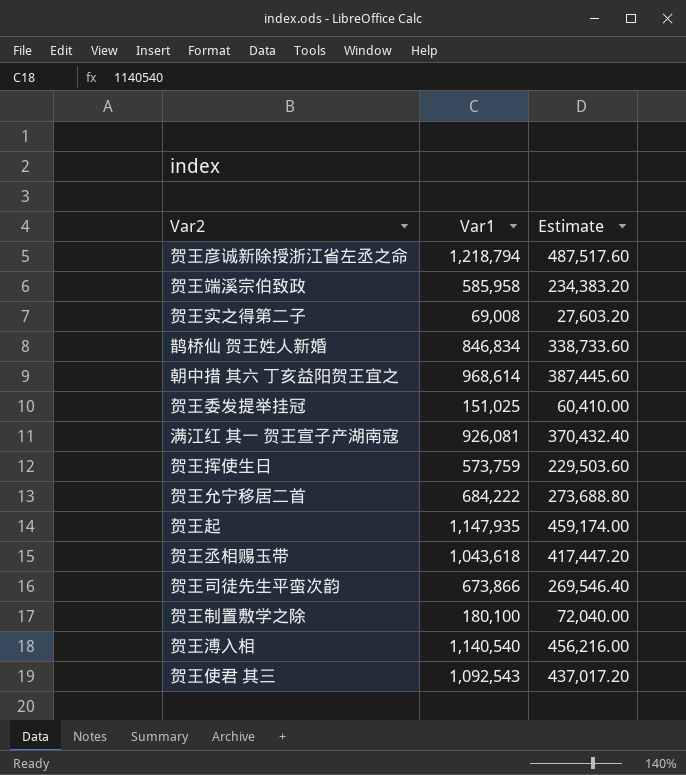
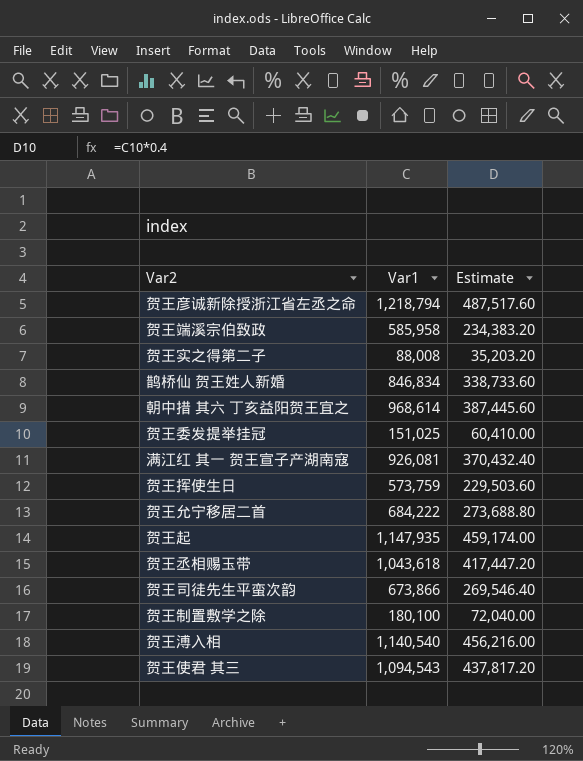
贺王实之得第二子 | Var1: 69,008 -> 88,008
贺王实之得第二子 | Estimate: 27,603.20 -> 35,203.20
贺王使君 其三 | Var1: 1,092,543 -> 1,094,543
贺王使君 其三 | Estimate: 437,017.20 -> 437,817.20

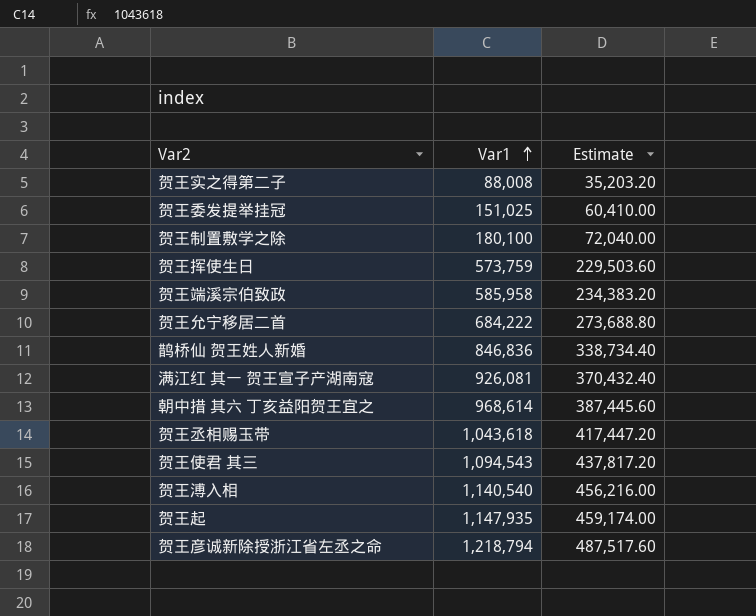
row order: none -> Var1 ascending
row 贺王司徒先生平蛮次韵: 673,866 | 269,546.40 -> none
鹊桥仙 贺王姓人新婚 | Var1: 846,834 -> 846,836
鹊桥仙 贺王姓人新婚 | Estimate: 338,733.60 -> 338,734.40

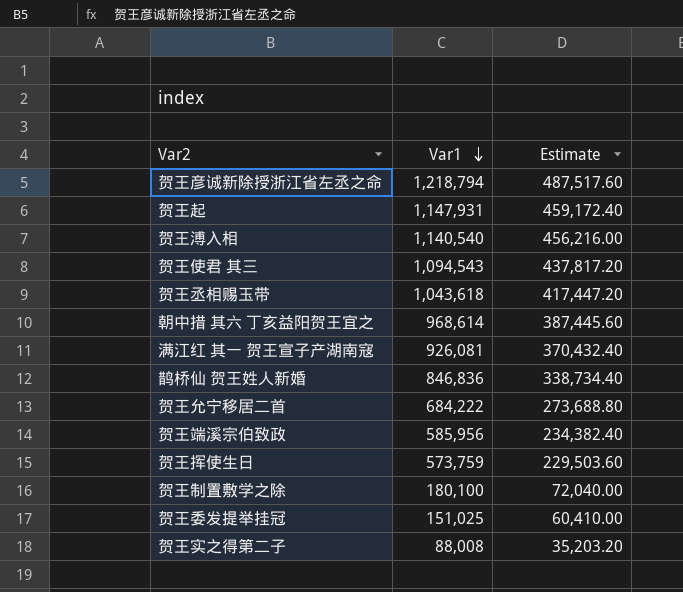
row order: Var1 ascending -> Var1 descending
贺王起 | Var1: 1,147,935 -> 1,147,931
贺王起 | Estimate: 459,174.00 -> 459,172.40
贺王端溪宗伯致政 | Var1: 585,958 -> 585,956
贺王端溪宗伯致政 | Estimate: 234,383.20 -> 234,382.40

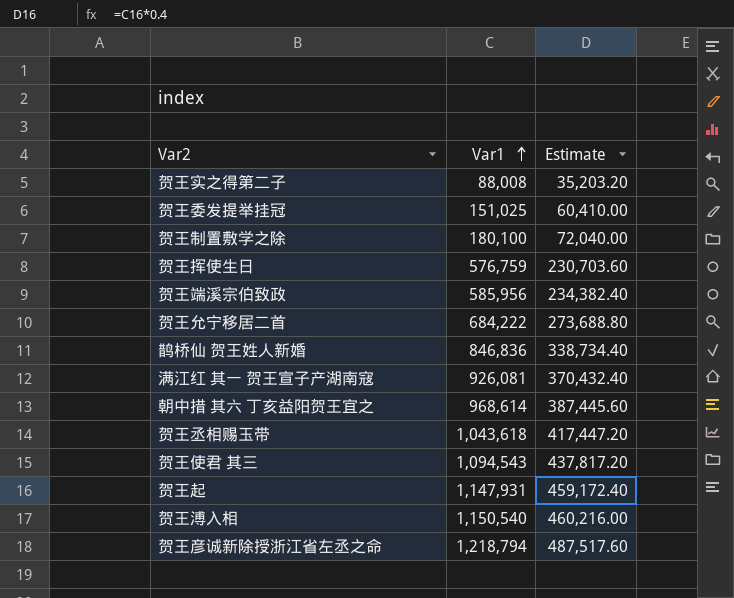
row order: Var1 descending -> Var1 ascending
贺王挥使生日 | Var1: 573,759 -> 576,759
贺王挥使生日 | Estimate: 229,503.60 -> 230,703.60
贺王溥入相 | Var1: 1,140,540 -> 1,150,540
贺王溥入相 | Estimate: 456,216.00 -> 460,216.00

